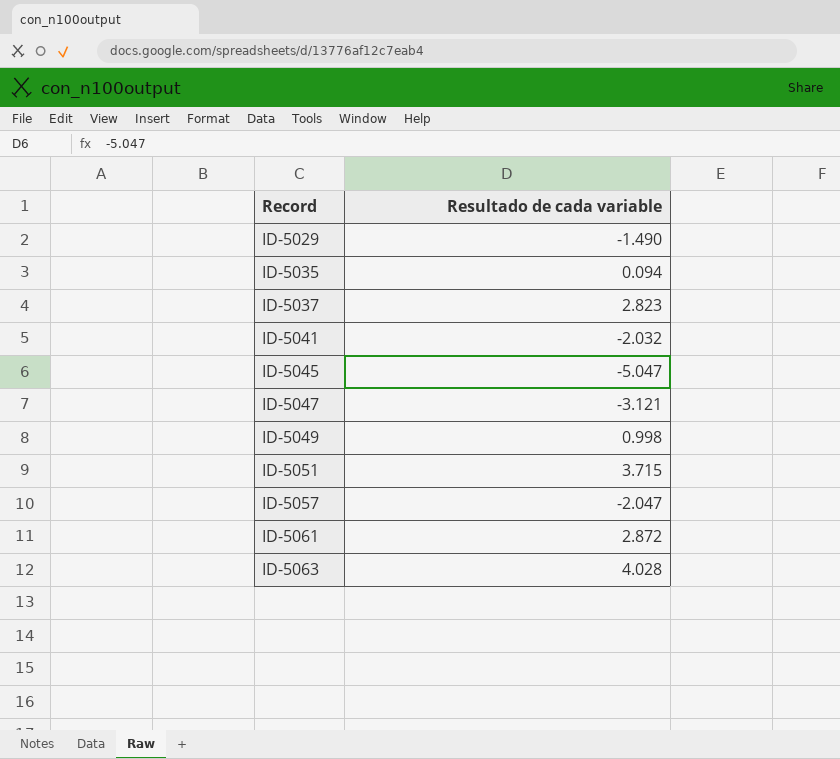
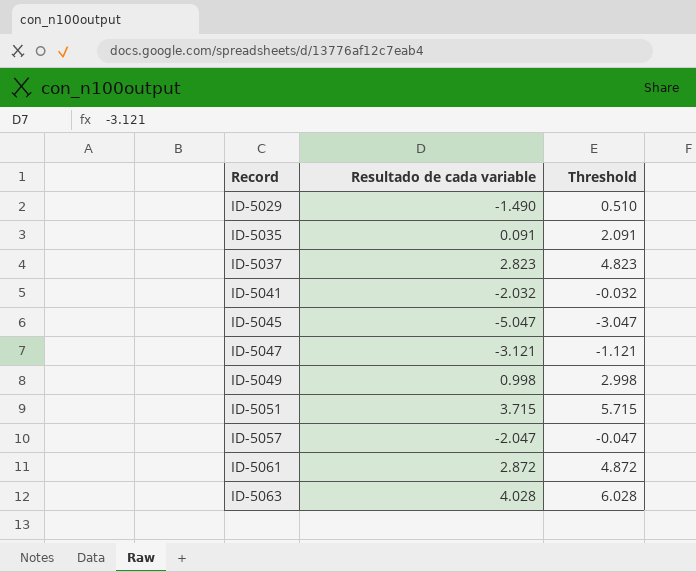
column Threshold | formula: none -> [Resultado de cada variable] + 2
ID-5035 | Resultado de cada variable: 0.094 -> 0.091

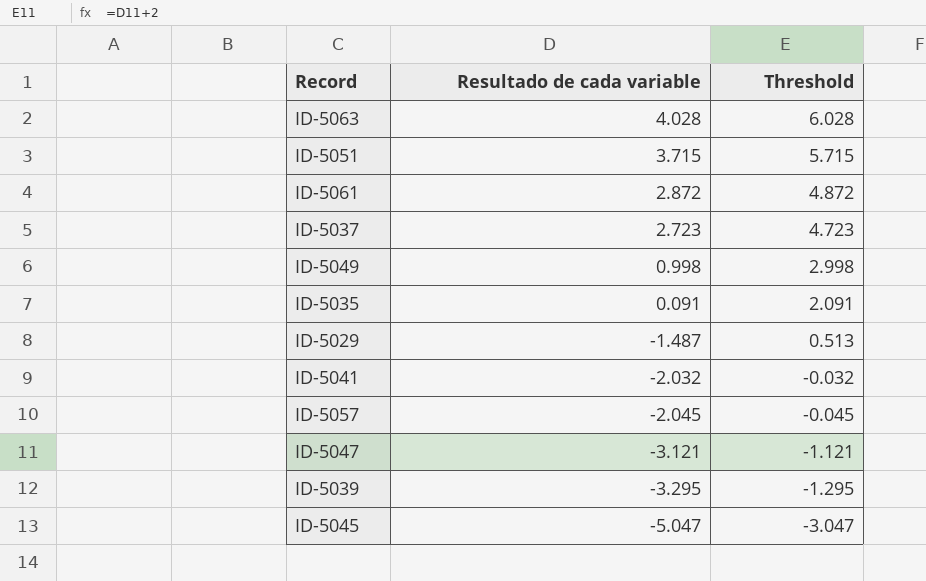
row order: Record ascending -> Resultado de cada variable descending
ID-5037 | Resultado de cada variable: 2.823 -> 2.723
ID-5037 | Threshold: 4.823 -> 4.723
ID-5029 | Resultado de cada variable: -1.490 -> -1.487
ID-5029 | Threshold: 0.510 -> 0.513
ID-5057 | Resultado de cada variable: -2.047 -> -2.045
ID-5057 | Threshold: -0.047 -> -0.045
row ID-5039: none -> -3.295 | -1.295

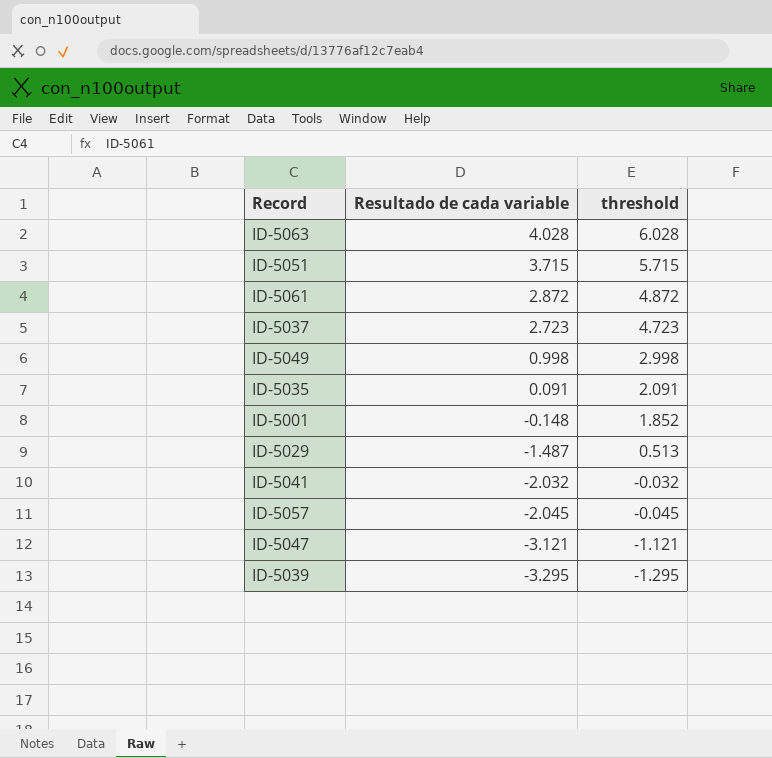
column name: Threshold -> threshold
row ID-5045: -5.047 | -3.047 -> none
row ID-5001: none -> -0.148 | 1.852

